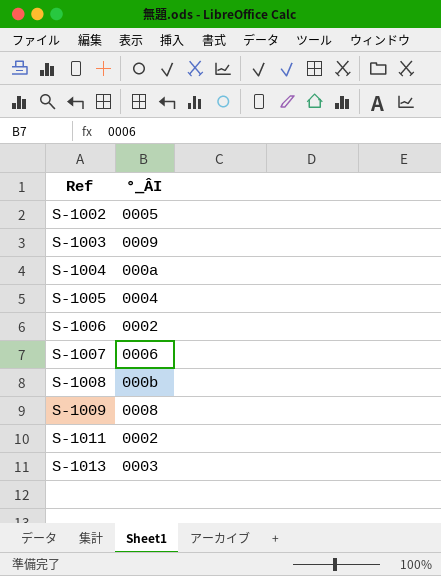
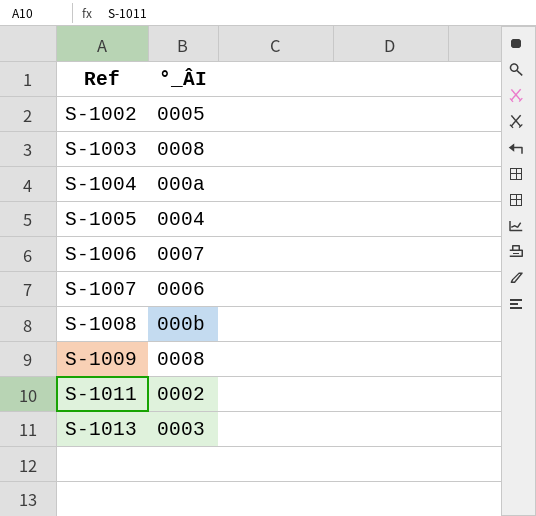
S-1003 | °_ÂI: 0009 -> 0008
S-1006 | °_ÂI: 0002 -> 0007

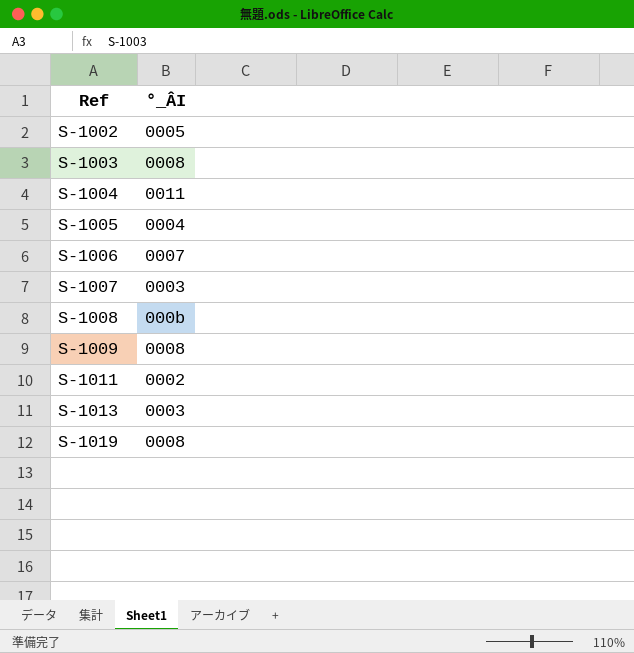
S-1004 | °_ÂI: 000a -> 0011
S-1007 | °_ÂI: 0006 -> 0003
row S-1019: none -> 0008

